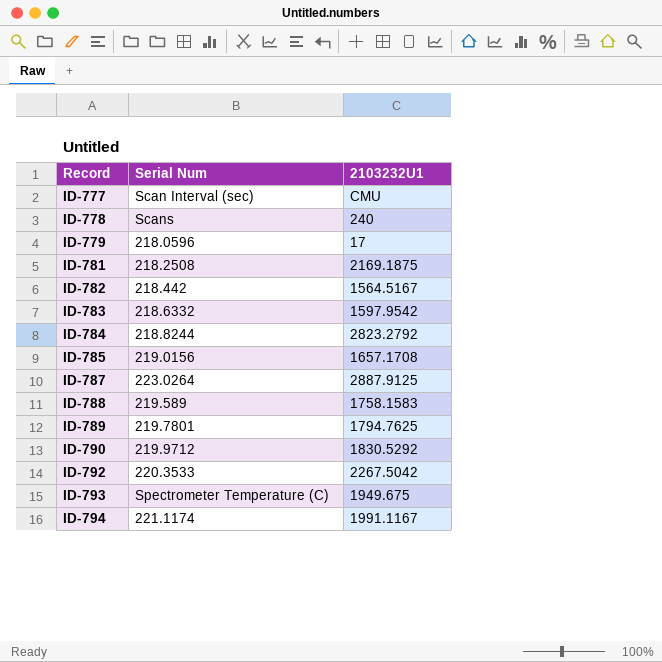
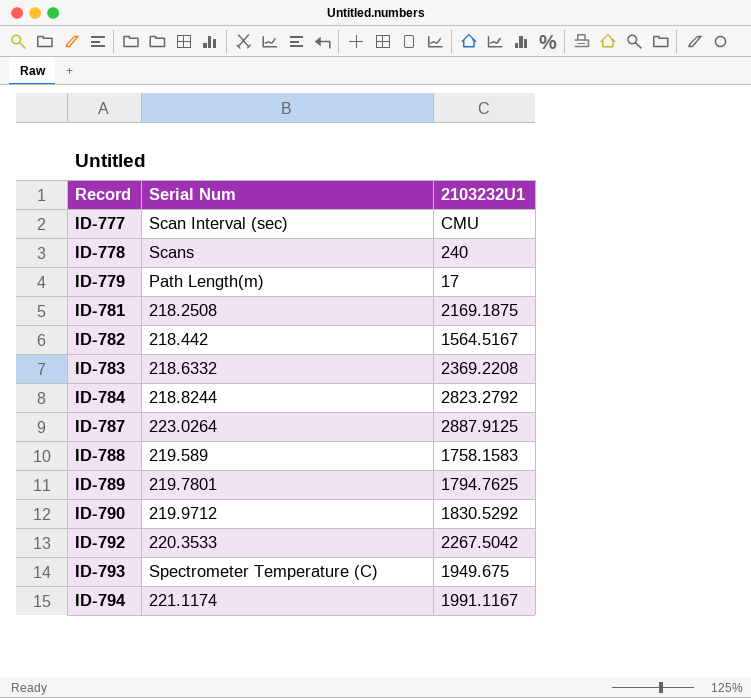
row ID-785: 219.0156 | 1657.1708 -> none
ID-779 | Serial Num: 218.0596 -> Path Length(m)
ID-783 | 2103232U1: 1597.9542 -> 2369.2208

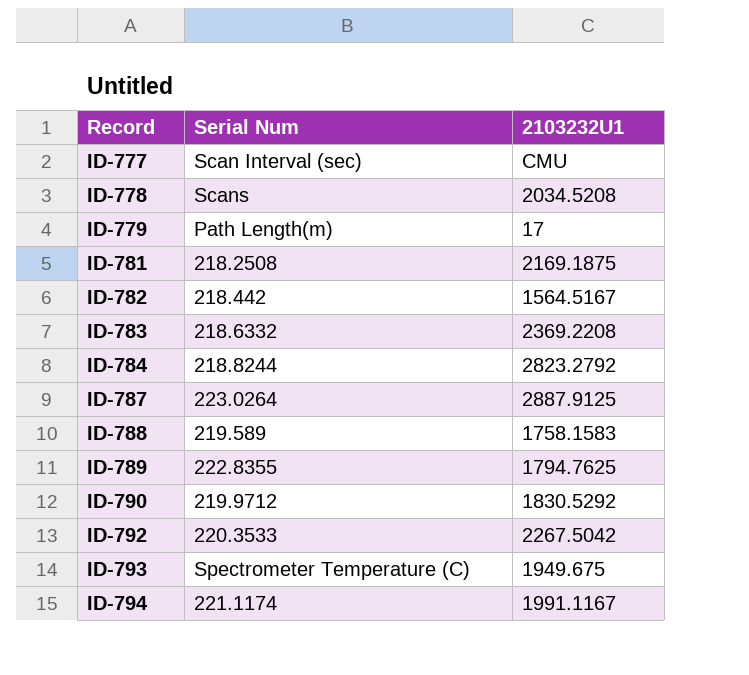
ID-778 | 2103232U1: 240 -> 2034.5208
ID-789 | Serial Num: 219.7801 -> 222.8355

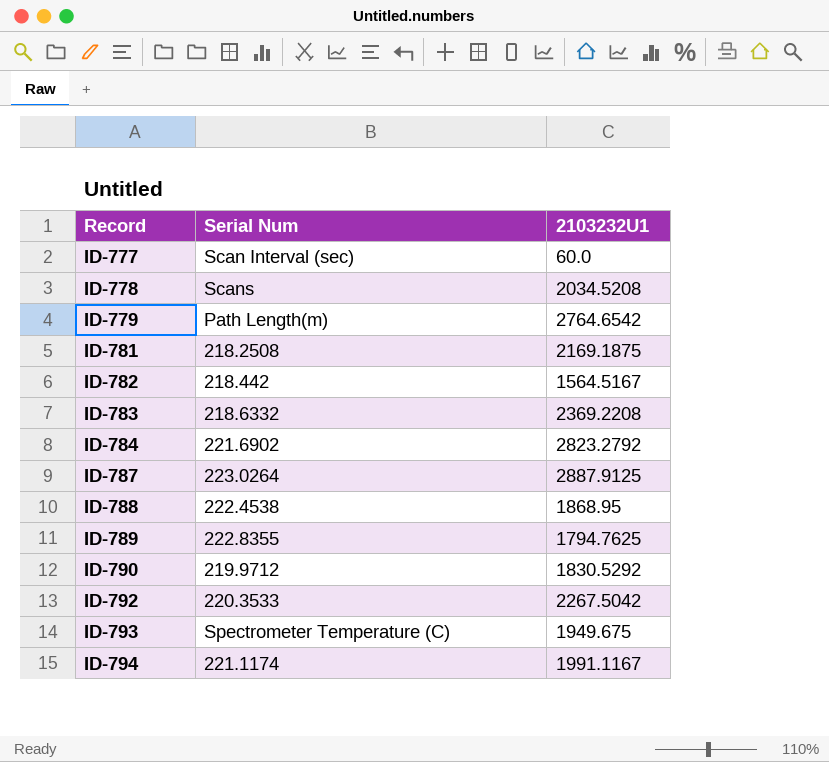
ID-777 | 2103232U1: CMU -> 60.0
ID-779 | 2103232U1: 17 -> 2764.6542
ID-784 | Serial Num: 218.8244 -> 221.6902
ID-788 | Serial Num: 219.589 -> 222.4538
ID-788 | 2103232U1: 1758.1583 -> 1868.95

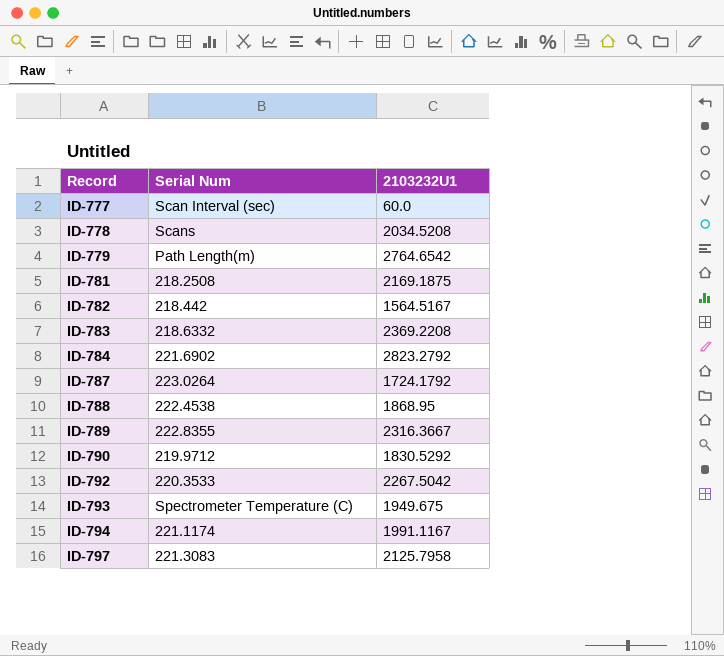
ID-787 | 2103232U1: 2887.9125 -> 1724.1792
ID-789 | 2103232U1: 1794.7625 -> 2316.3667
row ID-797: none -> 221.3083 | 2125.7958

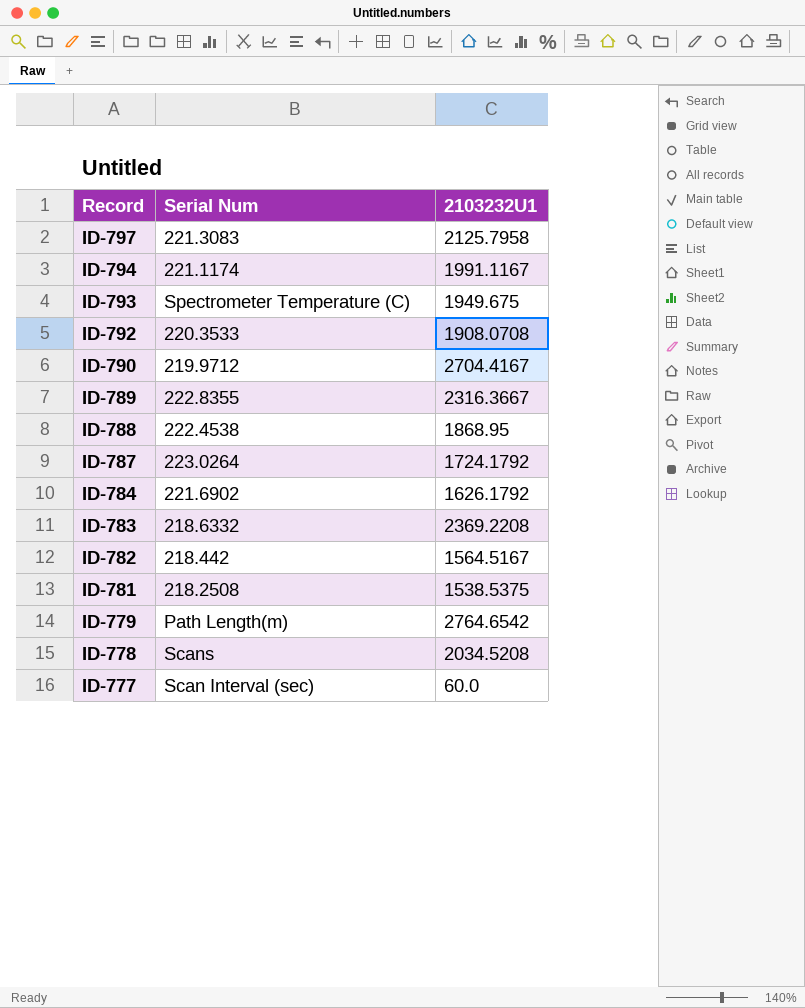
row order: Record ascending -> Record descending
ID-792 | 2103232U1: 2267.5042 -> 1908.0708
ID-790 | 2103232U1: 1830.5292 -> 2704.4167
ID-784 | 2103232U1: 2823.2792 -> 1626.1792
ID-781 | 2103232U1: 2169.1875 -> 1538.5375

